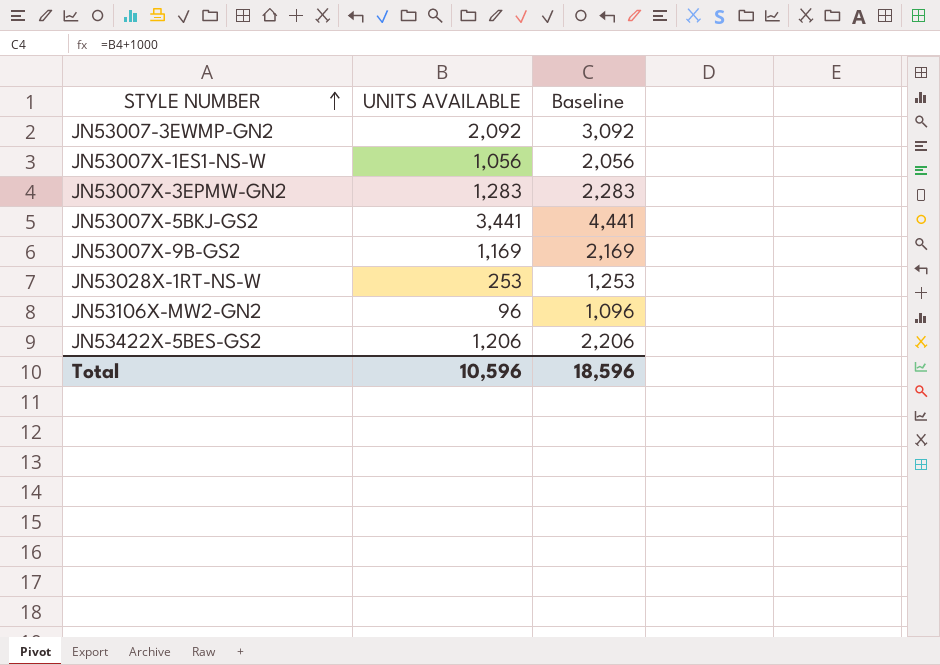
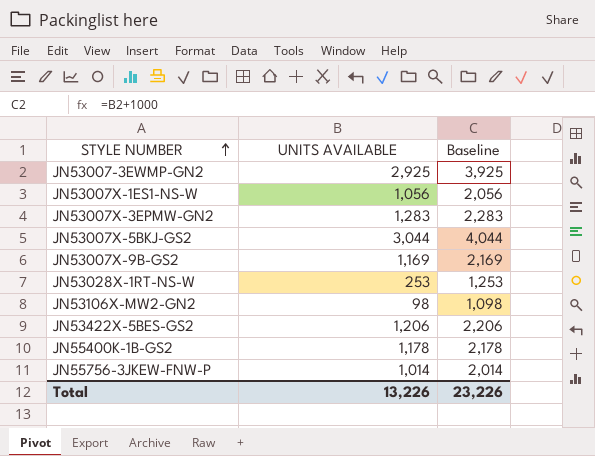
JN53007-3EWMP-GN2 | UNITS AVAILABLE: 2,092 -> 2,925
JN53007-3EWMP-GN2 | Baseline: 3,092 -> 3,925
JN53007X-5BKJ-GS2 | UNITS AVAILABLE: 3,441 -> 3,044
JN53007X-5BKJ-GS2 | Baseline: 4,441 -> 4,044
JN53106X-MW2-GN2 | UNITS AVAILABLE: 96 -> 98
JN53106X-MW2-GN2 | Baseline: 1,096 -> 1,098
row JN55400K-1B-GS2: none -> 1,178 | 2,178
row JN55756-3JKEW-FNW-P: none -> 1,014 | 2,014
Total | UNITS AVAILABLE: 10,596 -> 13,226
Total | Baseline: 18,596 -> 23,226

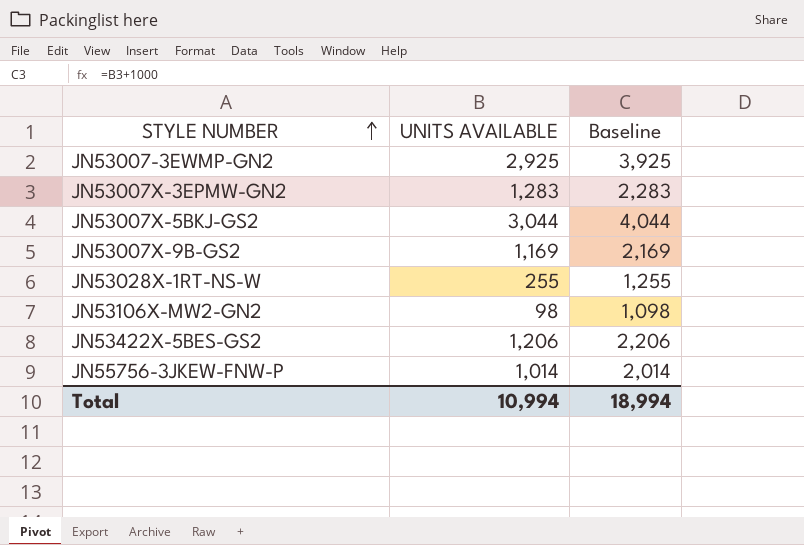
row JN53007X-1ES1-NS-W: 1,056 | 2,056 -> none
row JN55400K-1B-GS2: 1,178 | 2,178 -> none
JN53028X-1RT-NS-W | UNITS AVAILABLE: 253 -> 255
JN53028X-1RT-NS-W | Baseline: 1,253 -> 1,255
Total | UNITS AVAILABLE: 13,226 -> 10,994
Total | Baseline: 23,226 -> 18,994

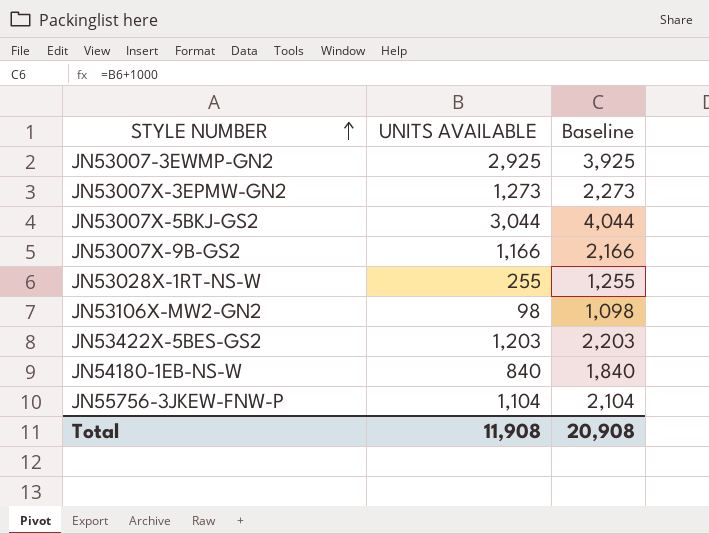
JN53007X-3EPMW-GN2 | UNITS AVAILABLE: 1,283 -> 1,273
JN53007X-3EPMW-GN2 | Baseline: 2,283 -> 2,273
JN53007X-9B-GS2 | UNITS AVAILABLE: 1,169 -> 1,166
JN53007X-9B-GS2 | Baseline: 2,169 -> 2,166
JN53422X-5BES-GS2 | UNITS AVAILABLE: 1,206 -> 1,203
JN53422X-5BES-GS2 | Baseline: 2,206 -> 2,203
row JN54180-1EB-NS-W: none -> 840 | 1,840
JN55756-3JKEW-FNW-P | UNITS AVAILABLE: 1,014 -> 1,104
JN55756-3JKEW-FNW-P | Baseline: 2,014 -> 2,104
Total | UNITS AVAILABLE: 10,994 -> 11,908
Total | Baseline: 18,994 -> 20,908

